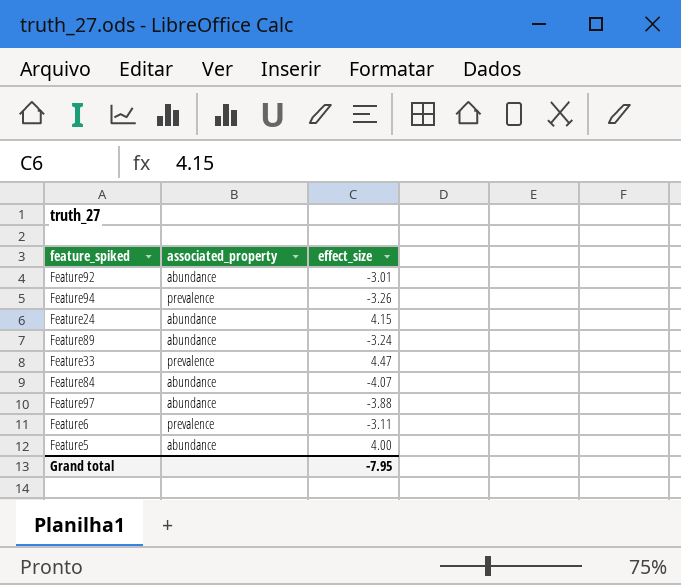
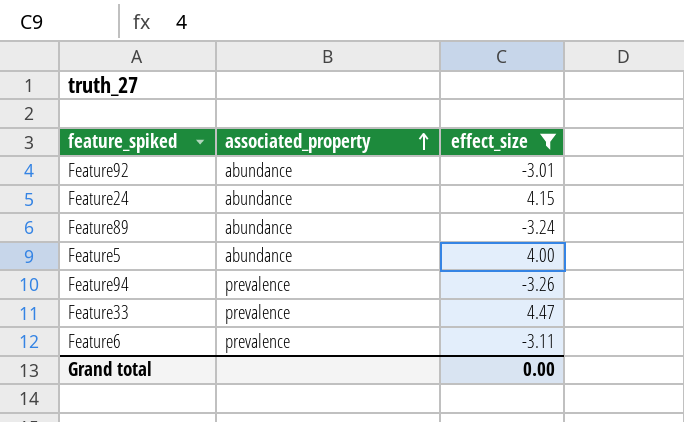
filter: none -> effect_size >= -3.26
row order: none -> associated_property ascending
Grand total | effect_size: -7.95 -> 0.00

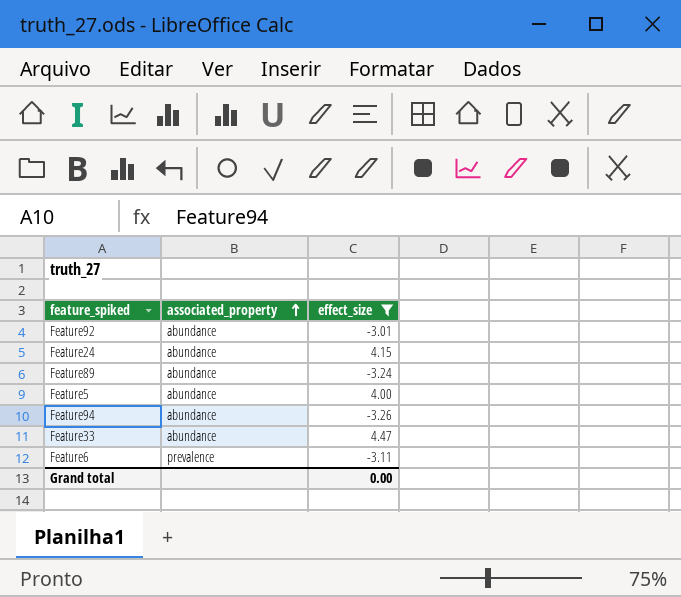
Feature94 | associated_property: prevalence -> abundance
Feature33 | associated_property: prevalence -> abundance

